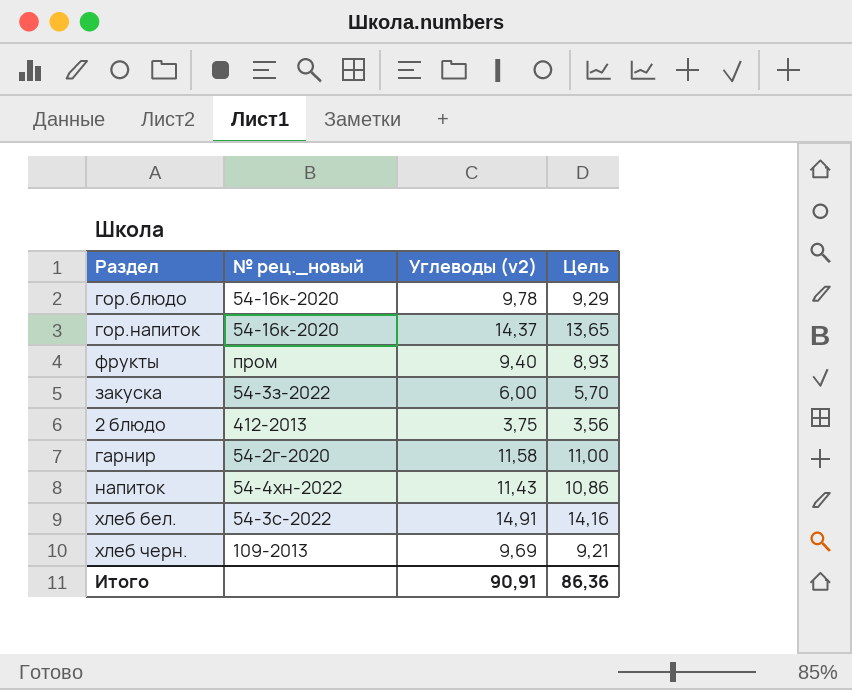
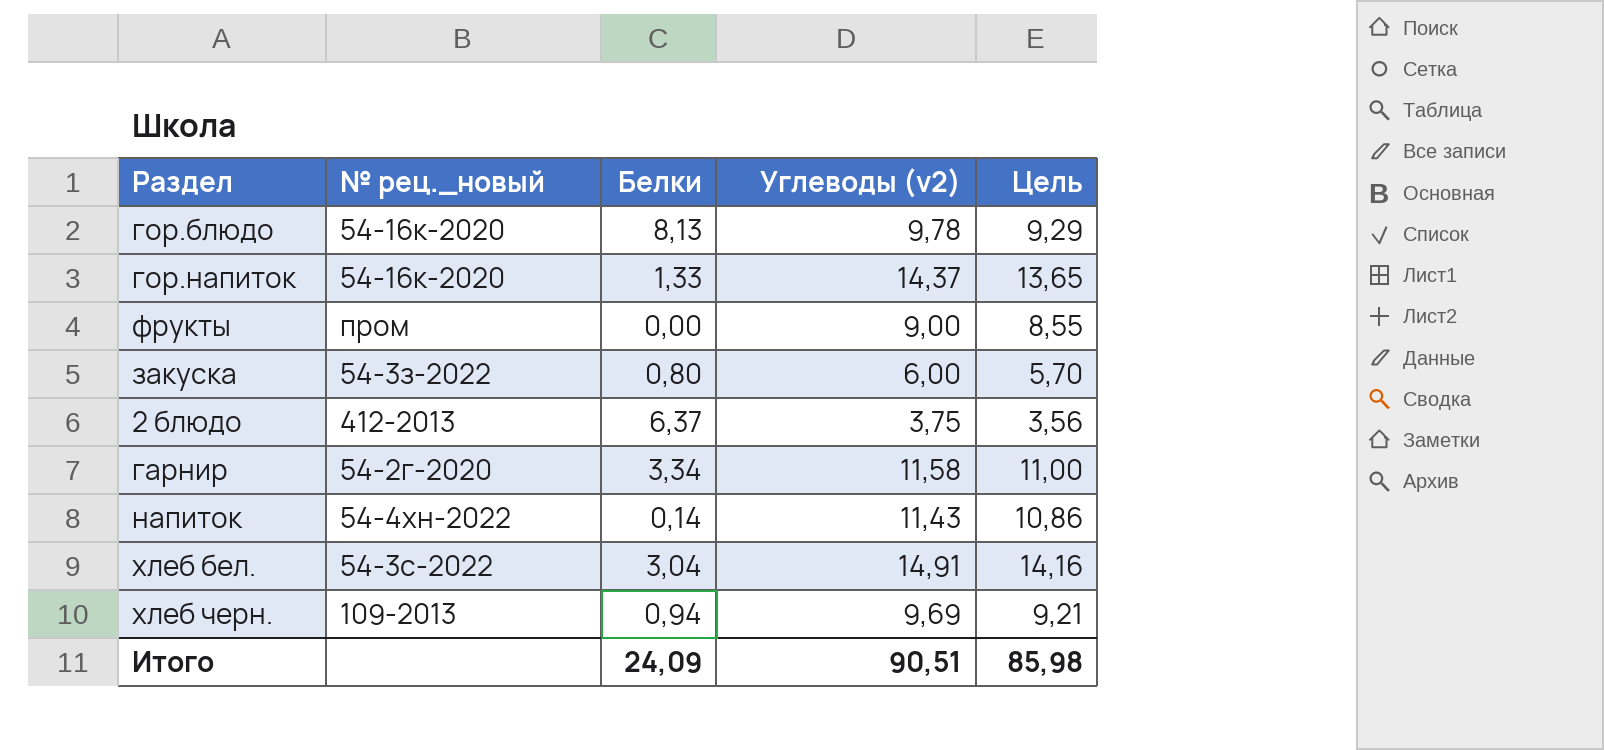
column Белки | position: none -> 3
фрукты | Углеводы (v2): 9,40 -> 9,00
фрукты | Цель: 8,93 -> 8,55
Итого | Углеводы (v2): 90,91 -> 90,51
Итого | Цель: 86,36 -> 85,98

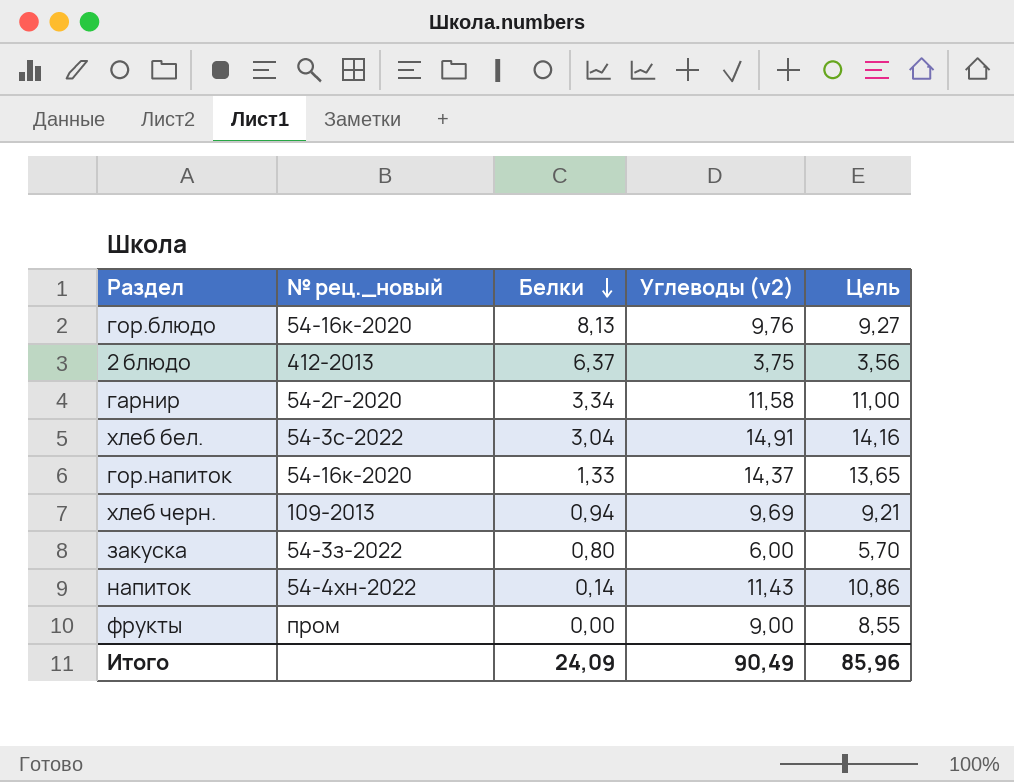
row order: none -> Белки descending
гор.блюдо | Углеводы (v2): 9,78 -> 9,76
гор.блюдо | Цель: 9,29 -> 9,27
Итого | Углеводы (v2): 90,51 -> 90,49
Итого | Цель: 85,98 -> 85,96

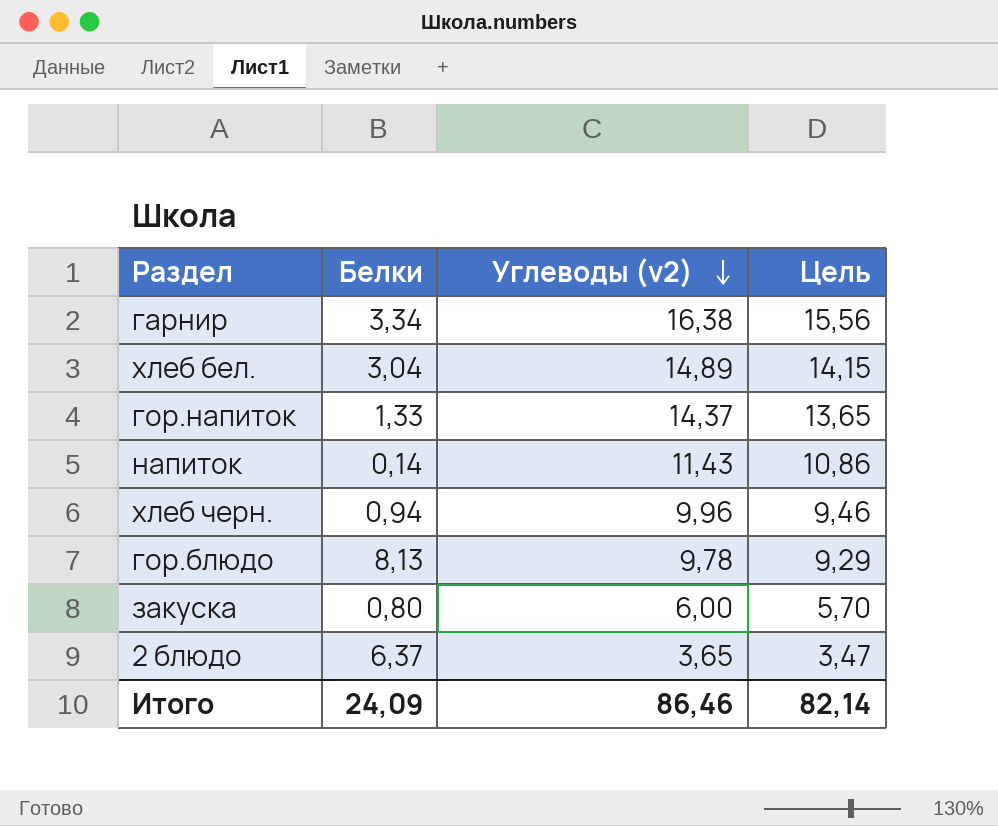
row order: Белки descending -> Углеводы (v2) descending
column № рец._новый | position: 2 -> none
row фрукты: пром | 0,00 | 9,00 | 8,55 -> none
гарнир | Углеводы (v2): 11,58 -> 16,38
гарнир | Цель: 11,00 -> 15,56
хлеб бел. | Углеводы (v2): 14,91 -> 14,89
хлеб бел. | Цель: 14,16 -> 14,15
хлеб черн. | Углеводы (v2): 9,69 -> 9,96
хлеб черн. | Цель: 9,21 -> 9,46
гор.блюдо | Углеводы (v2): 9,76 -> 9,78
гор.блюдо | Цель: 9,27 -> 9,29
2 блюдо | Углеводы (v2): 3,75 -> 3,65
2 блюдо | Цель: 3,56 -> 3,47
Итого | Углеводы (v2): 90,49 -> 86,46
Итого | Цель: 85,96 -> 82,14

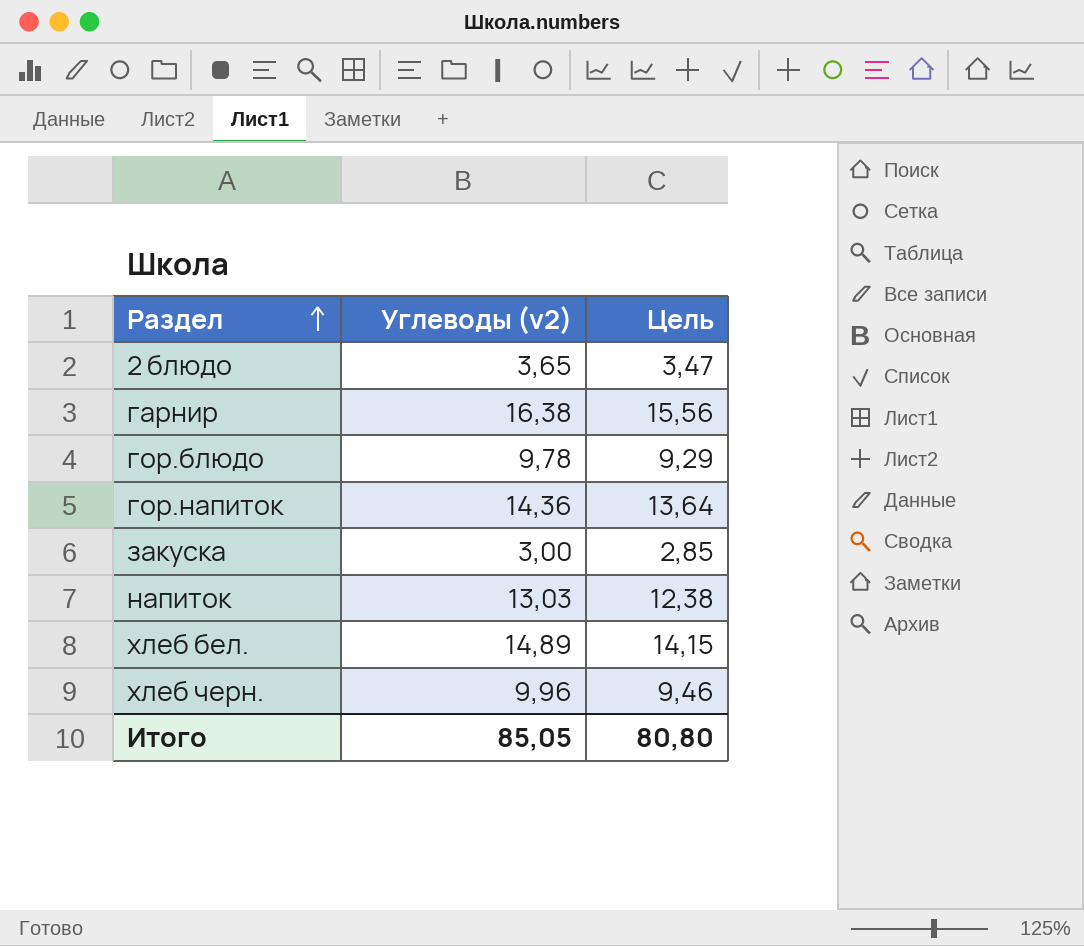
row order: Углеводы (v2) descending -> Раздел ascending
column Белки | position: 2 -> none
гор.напиток | Углеводы (v2): 14,37 -> 14,36
гор.напиток | Цель: 13,65 -> 13,64
закуска | Углеводы (v2): 6,00 -> 3,00
закуска | Цель: 5,70 -> 2,85
напиток | Углеводы (v2): 11,43 -> 13,03
напиток | Цель: 10,86 -> 12,38
Итого | Углеводы (v2): 86,46 -> 85,05
Итого | Цель: 82,14 -> 80,80

